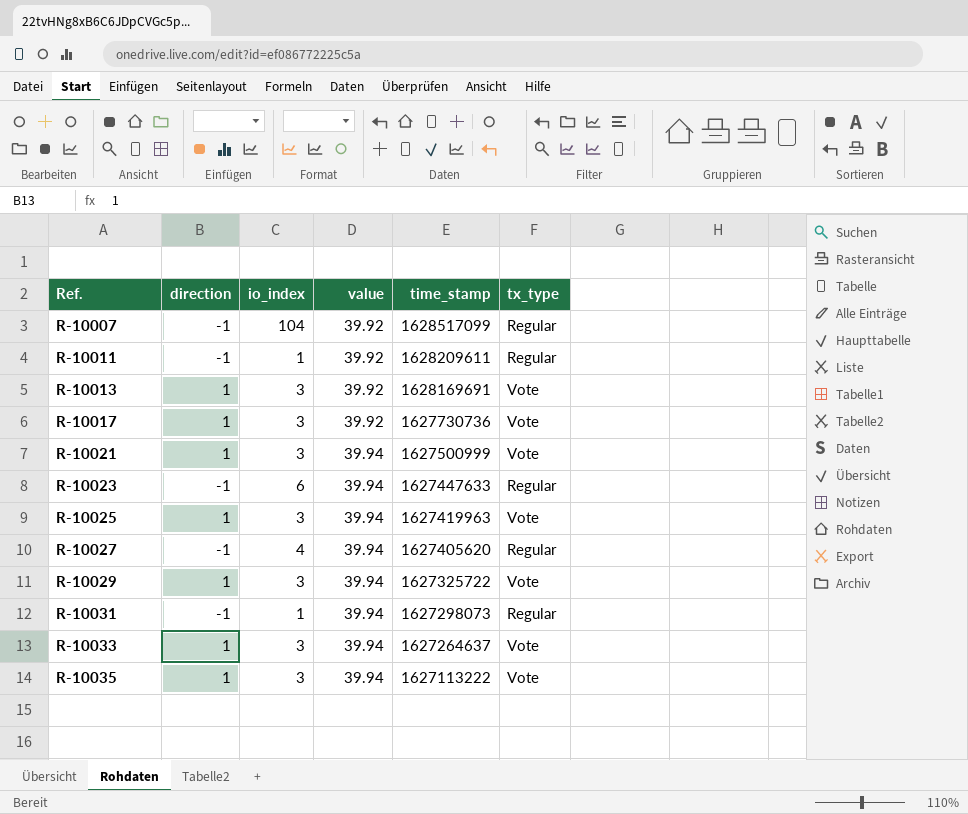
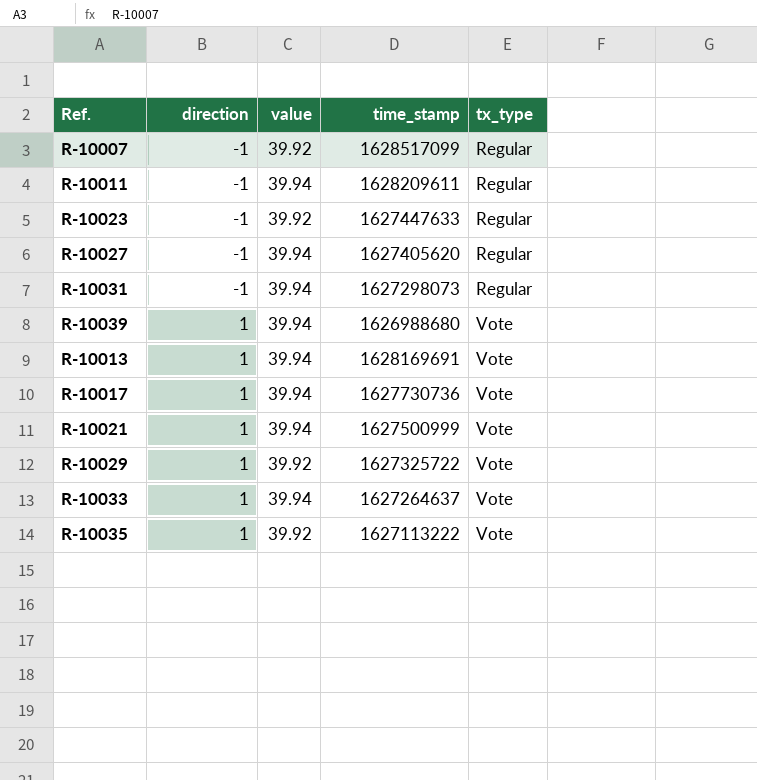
row order: Ref. ascending -> direction ascending
column io_index | position: 3 -> none
row R-10025: 1 | 3 | 39.94 | 1627419963 | Vote -> none
R-10011 | value: 39.92 -> 39.94
R-10023 | value: 39.94 -> 39.92
row R-10039: none -> 1 | 39.94 | 1626988680 | Vote
R-10013 | value: 39.92 -> 39.94
R-10017 | value: 39.92 -> 39.94
R-10029 | value: 39.94 -> 39.92
R-10035 | value: 39.94 -> 39.92

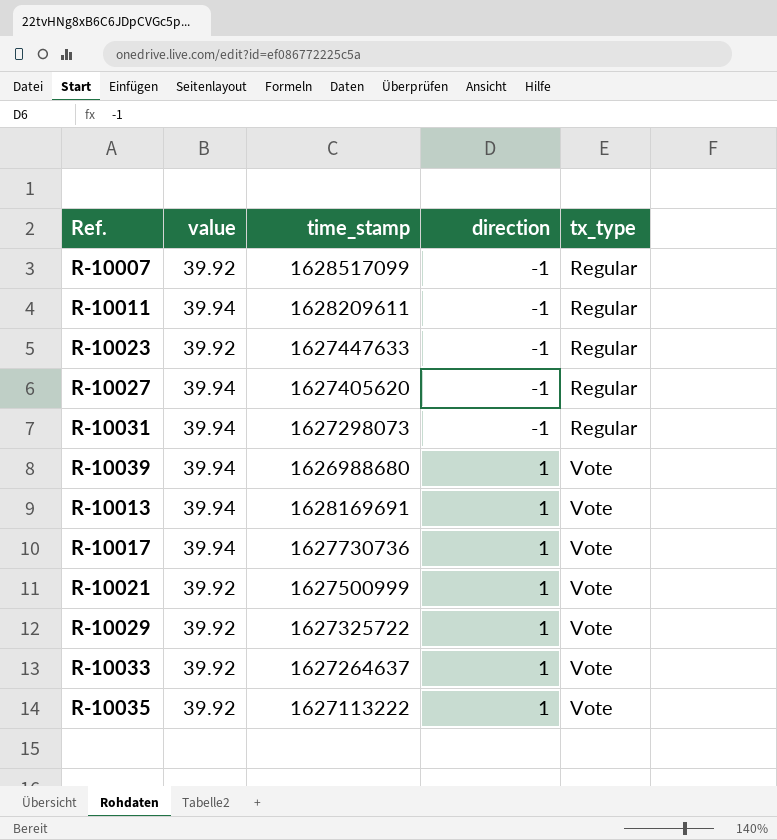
column direction | position: 2 -> 4
R-10021 | value: 39.94 -> 39.92
R-10033 | value: 39.94 -> 39.92

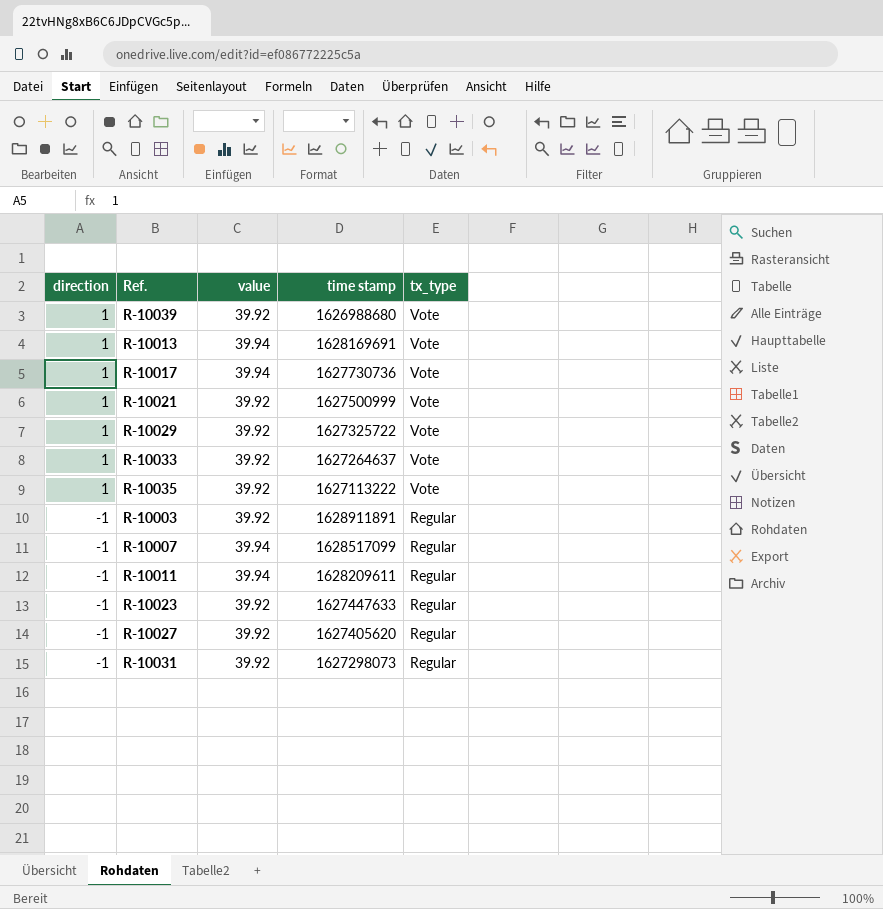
row order: direction ascending -> direction descending
column direction | position: 4 -> 1
column name: time_stamp -> time stamp
R-10039 | value: 39.94 -> 39.92
row R-10003: none -> -1 | 39.92 | 1628911891 | Regular
R-10007 | value: 39.92 -> 39.94
R-10027 | value: 39.94 -> 39.92
R-10031 | value: 39.94 -> 39.92

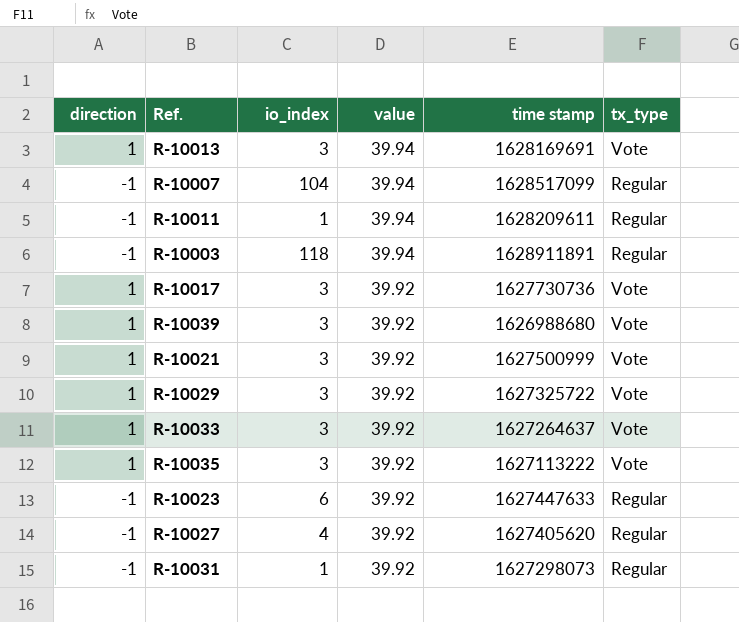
row order: direction descending -> value descending
column io_index | position: none -> 3
R-10003 | value: 39.92 -> 39.94
R-10017 | value: 39.94 -> 39.92

